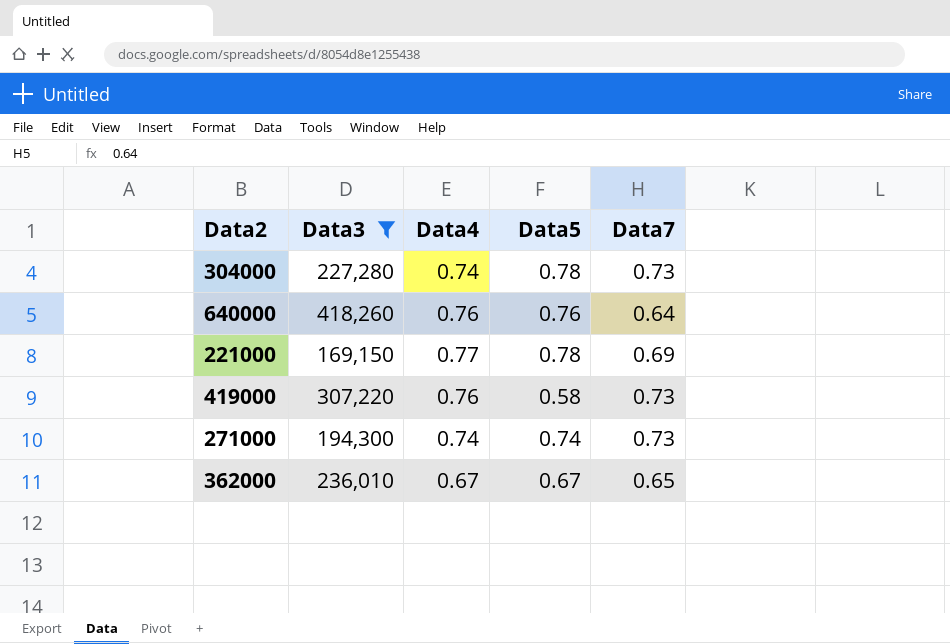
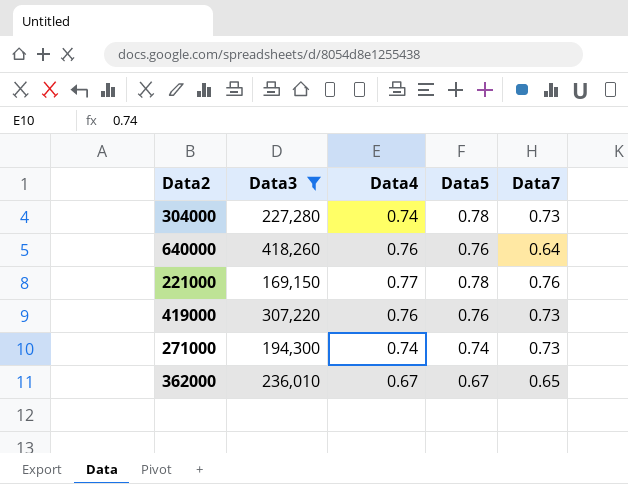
221000 | Data7: 0.69 -> 0.76
419000 | Data5: 0.58 -> 0.76

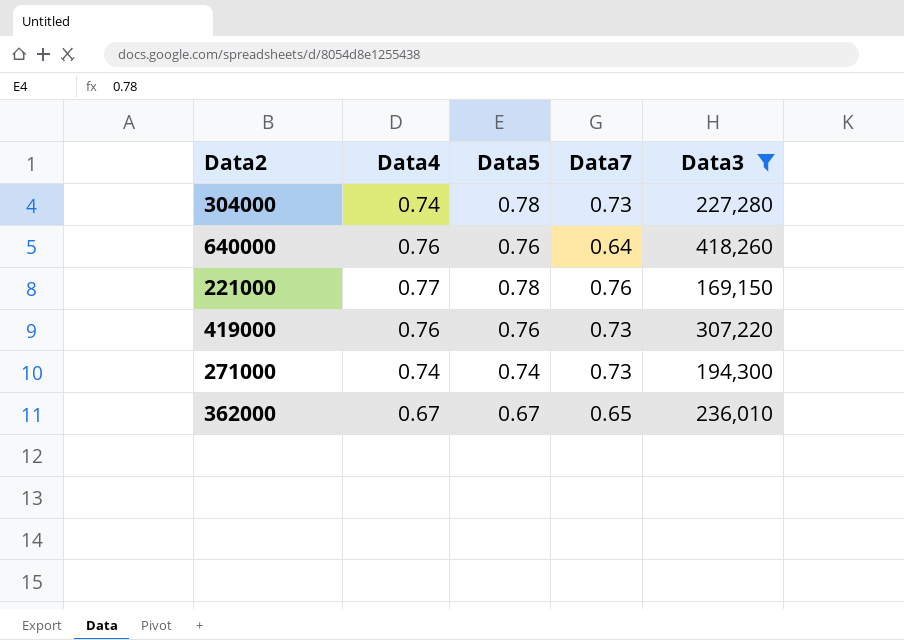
column Data3 | position: 2 -> 5

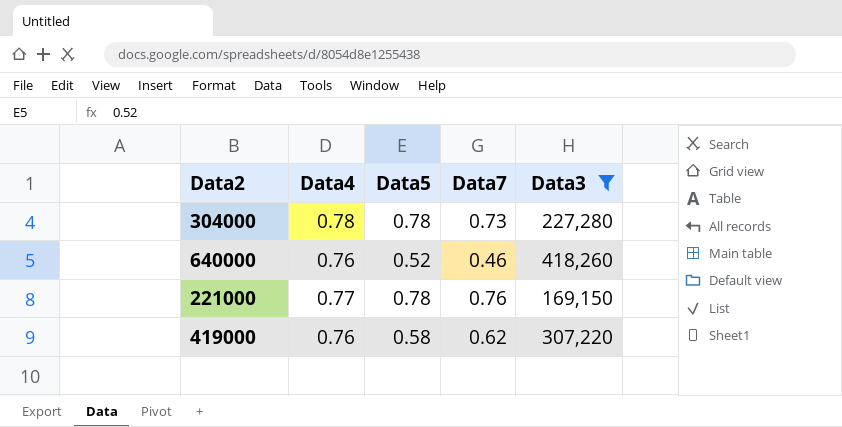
row 271000: 0.74 | 0.74 | 0.73 | 194,300 -> none
row 362000: 0.67 | 0.67 | 0.65 | 236,010 -> none
304000 | Data4: 0.74 -> 0.78
640000 | Data5: 0.76 -> 0.52
640000 | Data7: 0.64 -> 0.46
419000 | Data5: 0.76 -> 0.58
419000 | Data7: 0.73 -> 0.62

